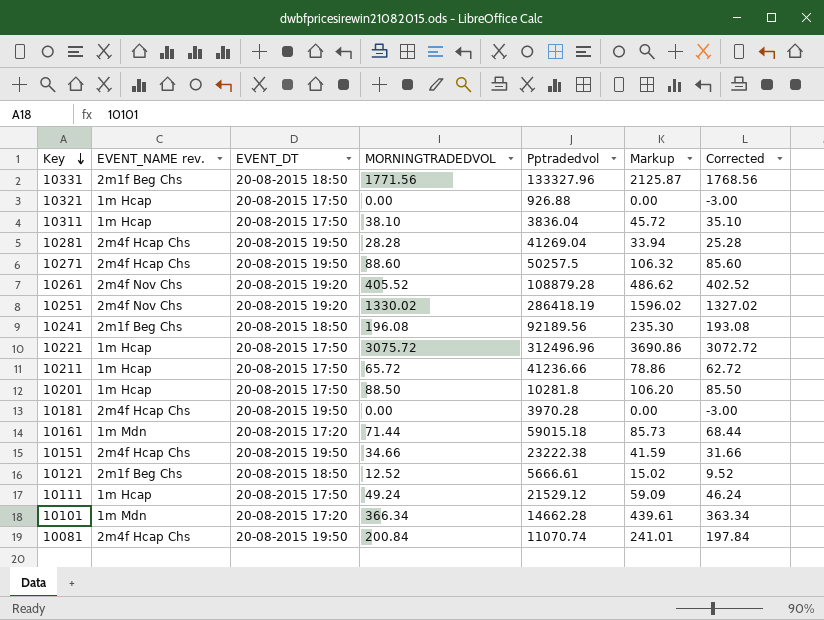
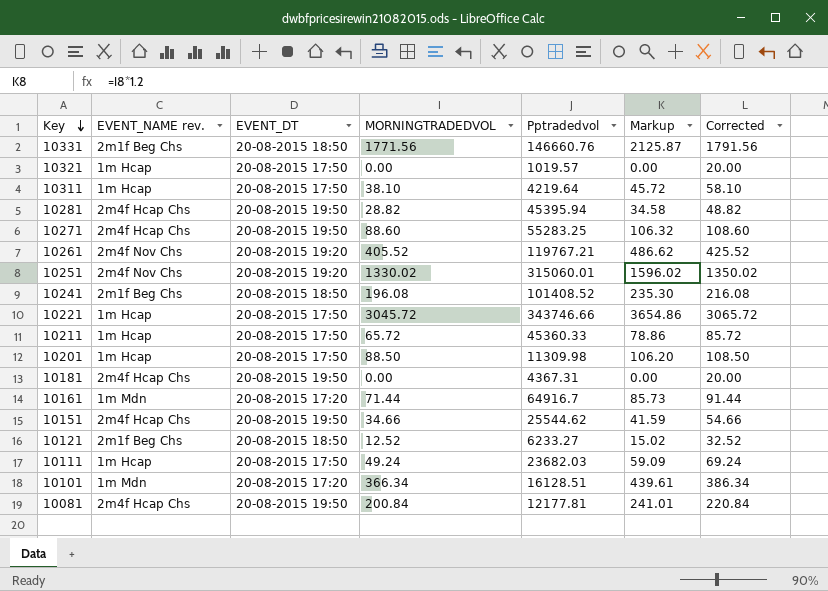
column Corrected | formula: [MORNINGTRADEDVOL] - 3 -> [MORNINGTRADEDVOL] + 20
10331 | Pptradedvol: 133327.96 -> 146660.76
10321 | Pptradedvol: 926.88 -> 1019.57
10311 | Pptradedvol: 3836.04 -> 4219.64
10281 | MORNINGTRADEDVOL: 28.28 -> 28.82
10281 | Pptradedvol: 41269.04 -> 45395.94
10281 | Markup: 33.94 -> 34.58
10271 | Pptradedvol: 50257.5 -> 55283.25
10261 | Pptradedvol: 108879.28 -> 119767.21
10251 | Pptradedvol: 286418.19 -> 315060.01
10241 | Pptradedvol: 92189.56 -> 101408.52
10221 | MORNINGTRADEDVOL: 3075.72 -> 3045.72
10221 | Pptradedvol: 312496.96 -> 343746.66
10221 | Markup: 3690.86 -> 3654.86
10211 | Pptradedvol: 41236.66 -> 45360.33
10201 | Pptradedvol: 10281.8 -> 11309.98
10181 | Pptradedvol: 3970.28 -> 4367.31
10161 | Pptradedvol: 59015.18 -> 64916.7
10151 | Pptradedvol: 23222.38 -> 25544.62
10121 | Pptradedvol: 5666.61 -> 6233.27
10111 | Pptradedvol: 21529.12 -> 23682.03
10101 | Pptradedvol: 14662.28 -> 16128.51
10081 | Pptradedvol: 11070.74 -> 12177.81

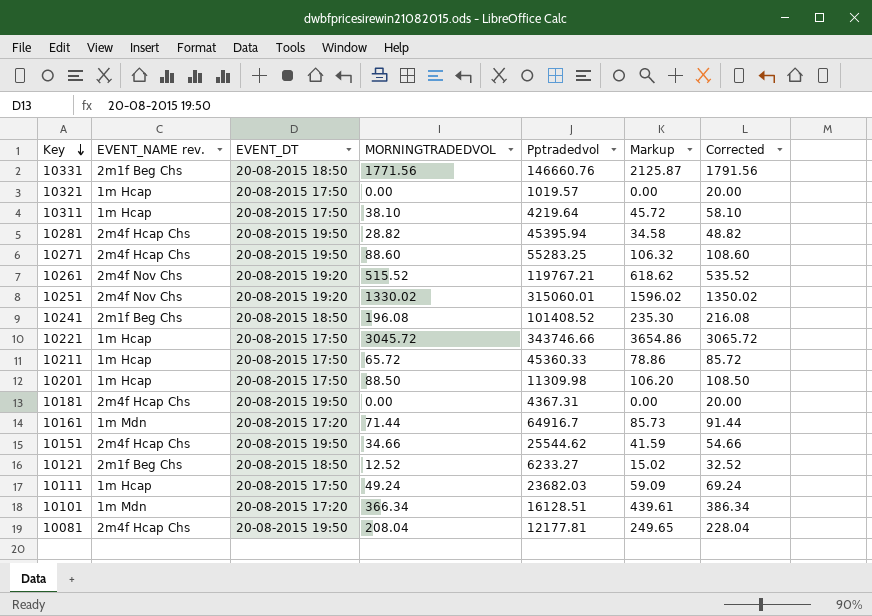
10261 | MORNINGTRADEDVOL: 405.52 -> 515.52
10261 | Markup: 486.62 -> 618.62
10261 | Corrected: 425.52 -> 535.52
10081 | MORNINGTRADEDVOL: 200.84 -> 208.04
10081 | Markup: 241.01 -> 249.65
10081 | Corrected: 220.84 -> 228.04

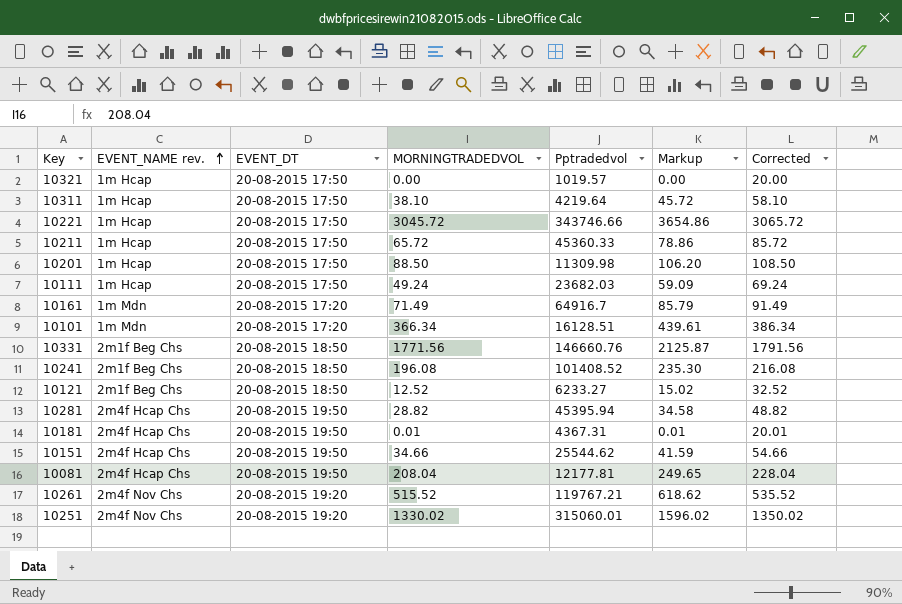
row order: Key descending -> EVENT_NAME rev. ascending
row 10271: 2m4f Hcap Chs | 20-08-2015 19:50 | 88.60 | 55283.25 | 106.32 | 108.60 -> none
10161 | MORNINGTRADEDVOL: 71.44 -> 71.49
10161 | Markup: 85.73 -> 85.79
10161 | Corrected: 91.44 -> 91.49
10181 | MORNINGTRADEDVOL: 0.00 -> 0.01
10181 | Markup: 0.00 -> 0.01
10181 | Corrected: 20.00 -> 20.01

